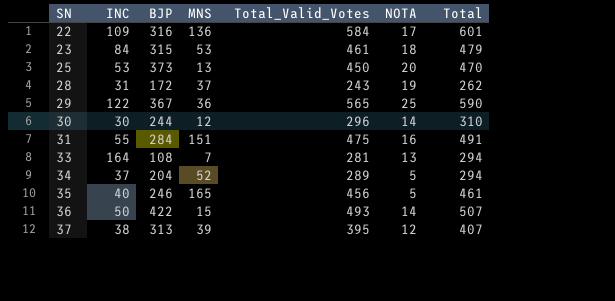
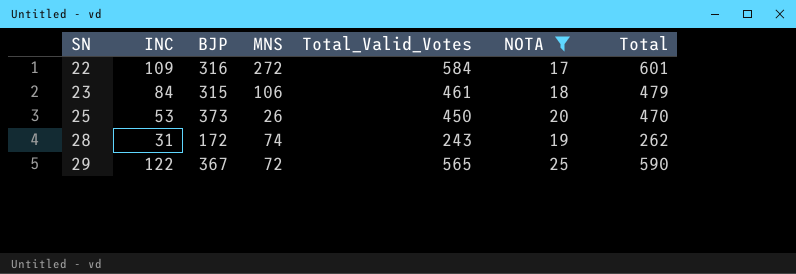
filter: none -> NOTA >= 17
22 | MNS: 136 -> 272
23 | MNS: 53 -> 106
25 | MNS: 13 -> 26
28 | MNS: 37 -> 74
29 | MNS: 36 -> 72

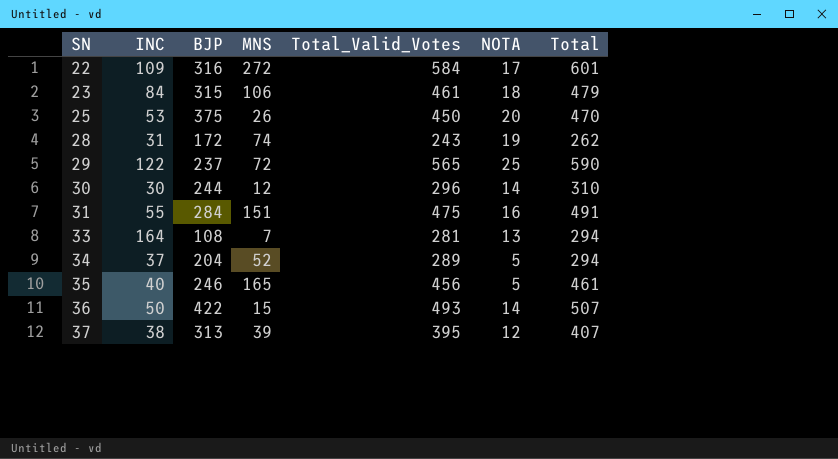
filter: NOTA >= 17 -> none
25 | BJP: 373 -> 375
29 | BJP: 367 -> 237

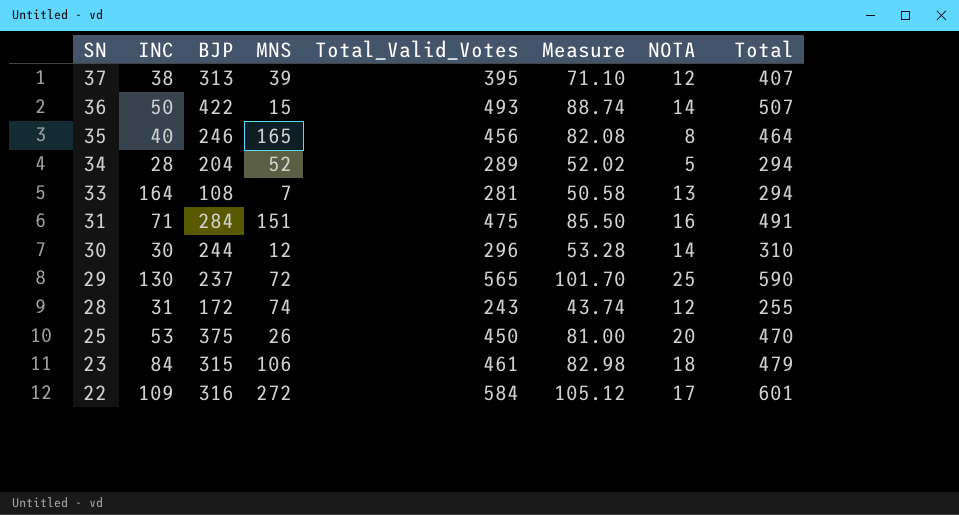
row order: SN ascending -> SN descending
column Measure | formula: none -> [Total_Valid_Votes] * 0.18
35 | NOTA: 5 -> 8
35 | Total: 461 -> 464
34 | INC: 37 -> 28
31 | INC: 55 -> 71
29 | INC: 122 -> 130
28 | NOTA: 19 -> 12
28 | Total: 262 -> 255

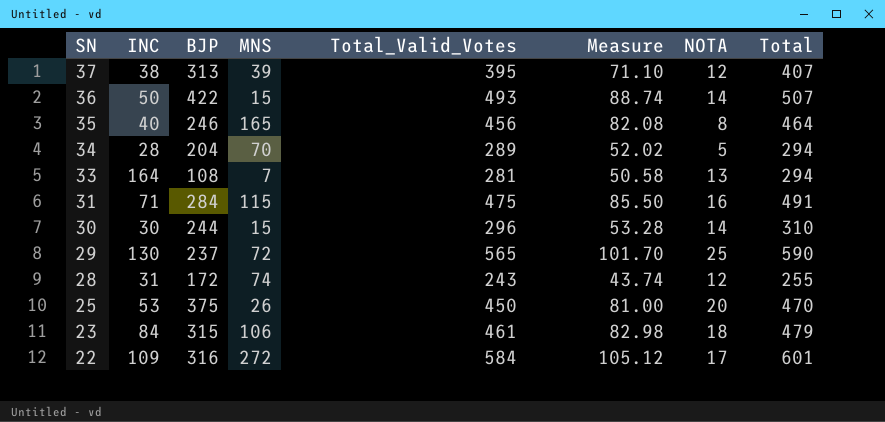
34 | MNS: 52 -> 70
31 | MNS: 151 -> 115
30 | MNS: 12 -> 15

